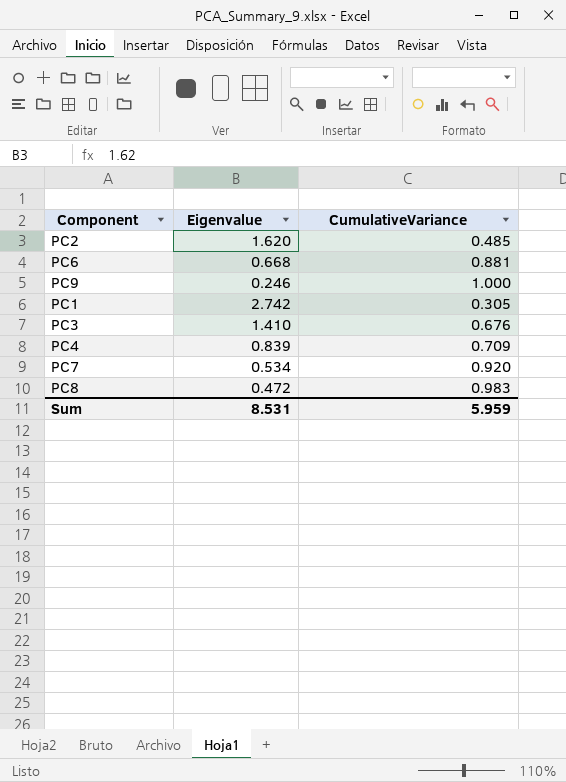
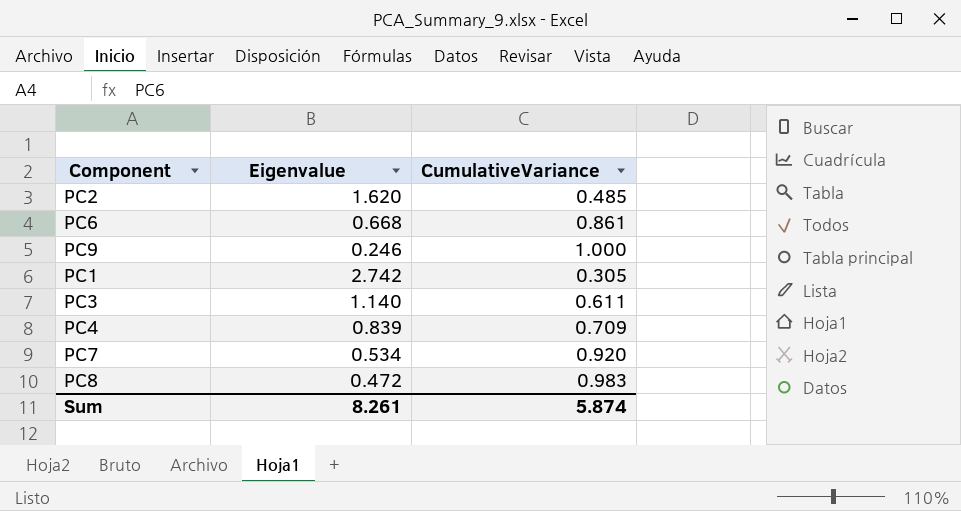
PC6 | CumulativeVariance: 0.881 -> 0.861
PC3 | Eigenvalue: 1.410 -> 1.140
PC3 | CumulativeVariance: 0.676 -> 0.611
Sum | Eigenvalue: 8.531 -> 8.261
Sum | CumulativeVariance: 5.959 -> 5.874

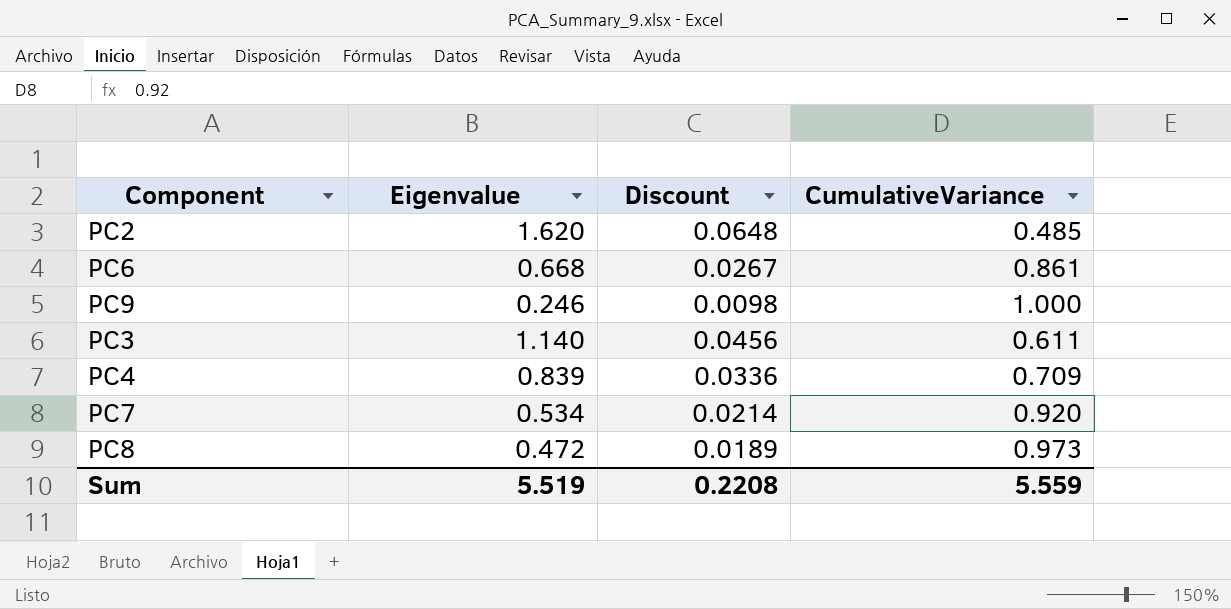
column Discount | formula: none -> [Eigenvalue] * 0.04
row PC1: 2.742 | 0.305 -> none
PC8 | CumulativeVariance: 0.983 -> 0.973
Sum | Eigenvalue: 8.261 -> 5.519
Sum | CumulativeVariance: 5.874 -> 5.559

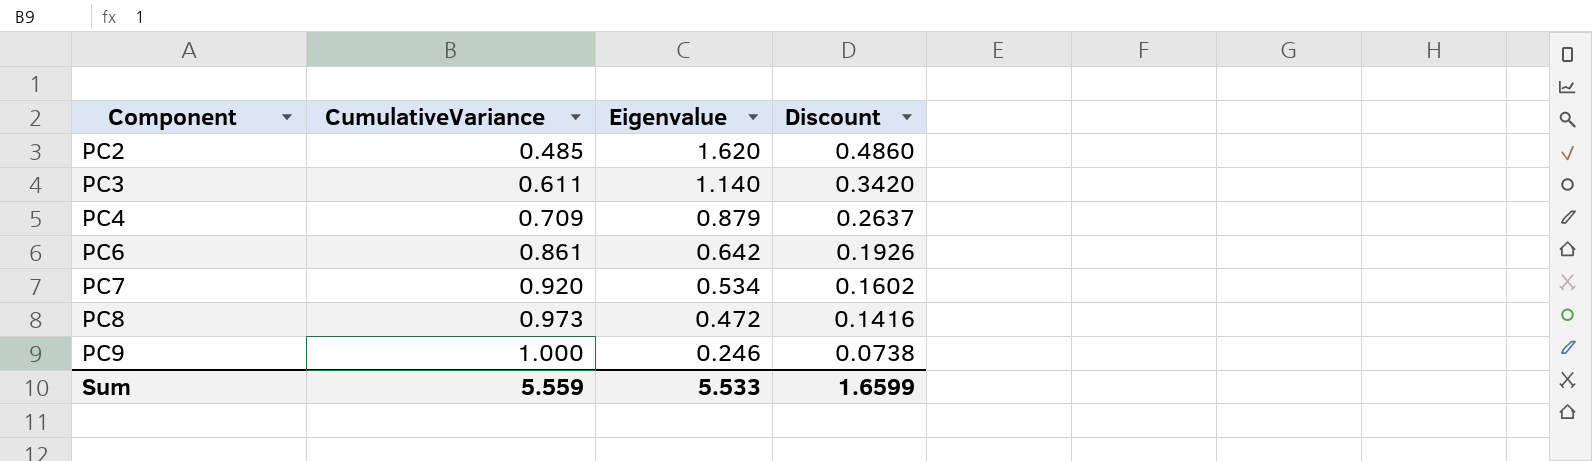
row order: none -> Component ascending
column CumulativeVariance | position: 4 -> 2
column Discount | formula: [Eigenvalue] * 0.04 -> [Eigenvalue] * 0.3
PC4 | Eigenvalue: 0.839 -> 0.879
PC6 | Eigenvalue: 0.668 -> 0.642
Sum | Eigenvalue: 5.519 -> 5.533
Sum | Discount: 0.2208 -> 1.6599

